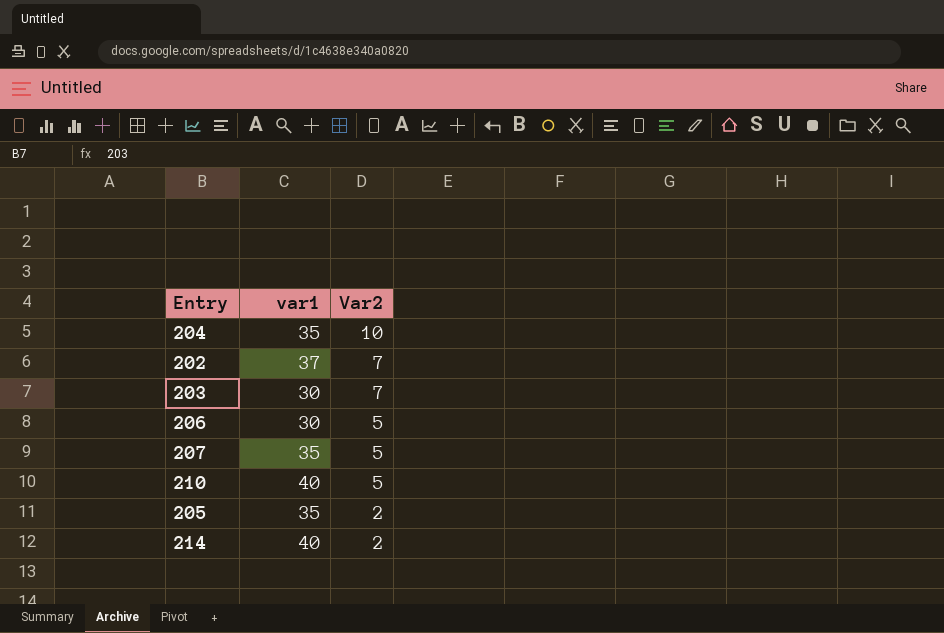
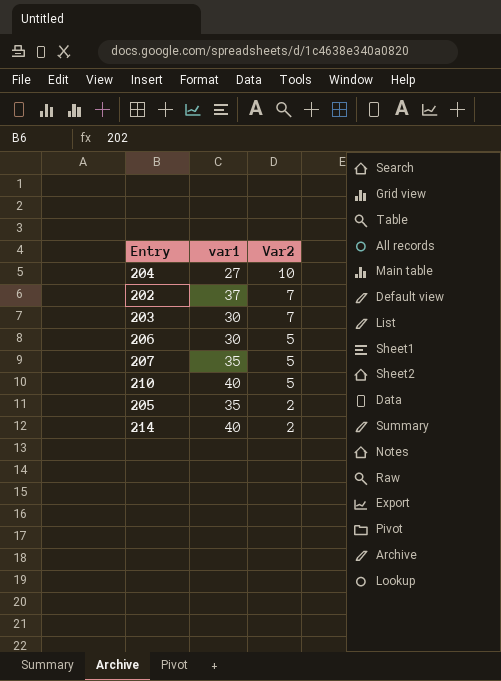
204 | var1: 35 -> 27

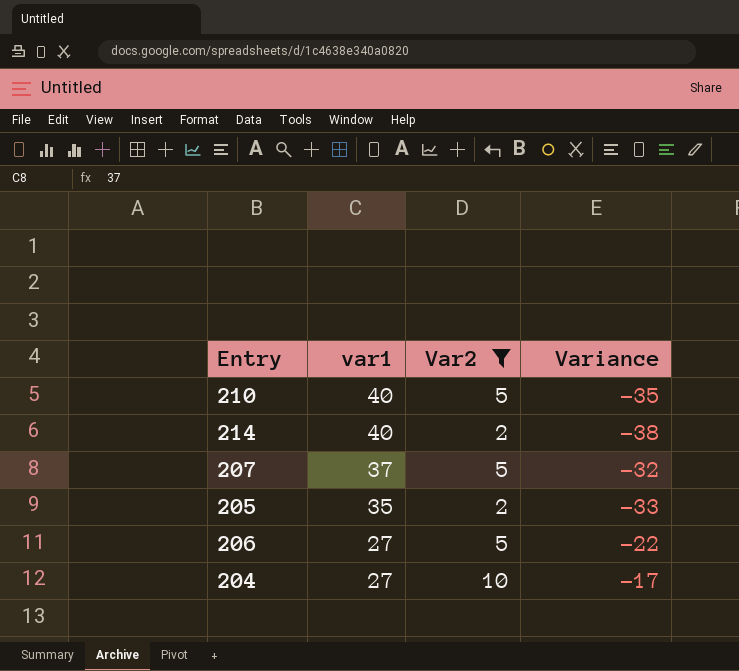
filter: none -> Var2 != 7
row order: Var2 descending -> var1 descending
column Variance | formula: none -> [Var2] - [var1]
207 | var1: 35 -> 37
206 | var1: 30 -> 27

